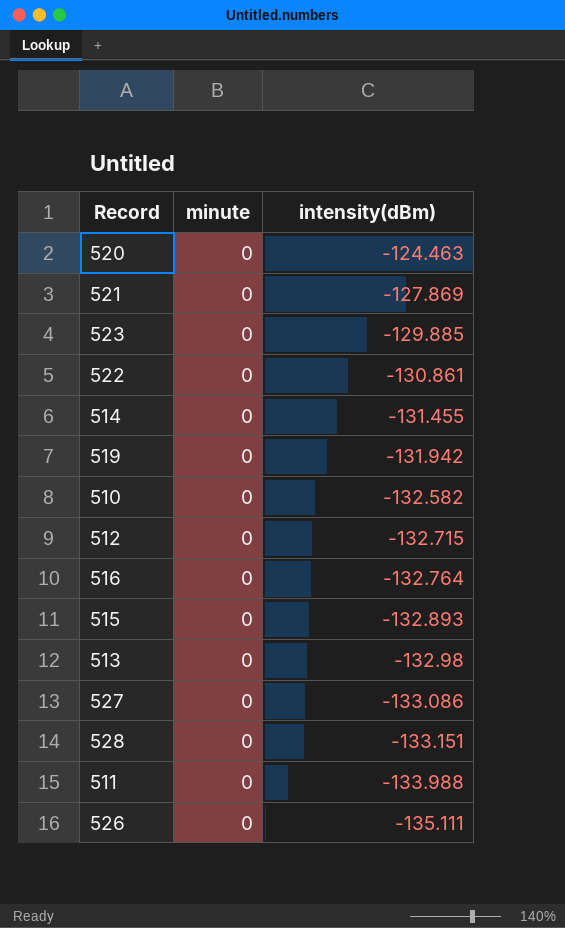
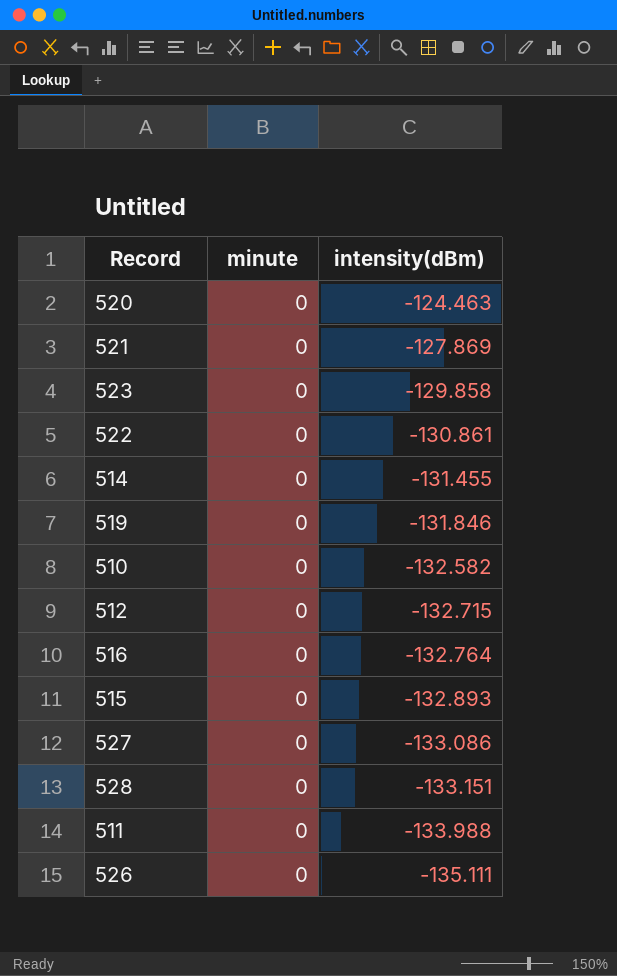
row 513: 0 | -132.98 -> none
523 | intensity(dBm): -129.885 -> -129.858
519 | intensity(dBm): -131.942 -> -131.846

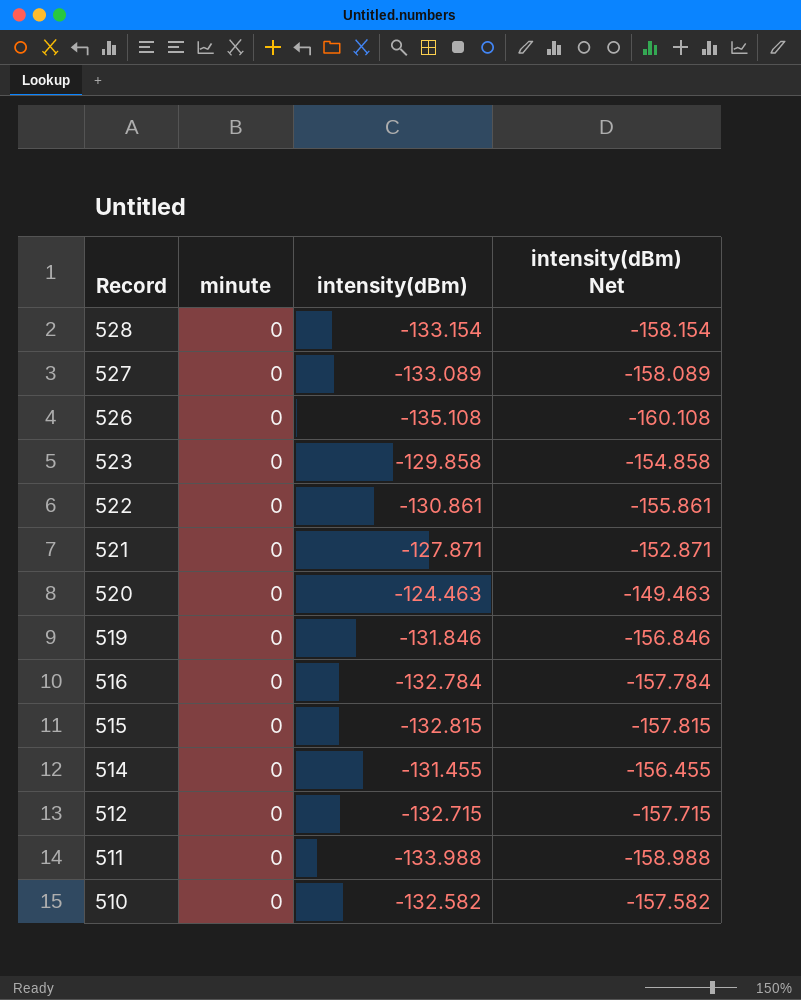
row order: intensity(dBm) descending -> Record descending
column intensity(dBm) Net | formula: none -> [intensity(dBm)] - 25
528 | intensity(dBm): -133.151 -> -133.154
527 | intensity(dBm): -133.086 -> -133.089
526 | intensity(dBm): -135.111 -> -135.108
521 | intensity(dBm): -127.869 -> -127.871
516 | intensity(dBm): -132.764 -> -132.784
515 | intensity(dBm): -132.893 -> -132.815

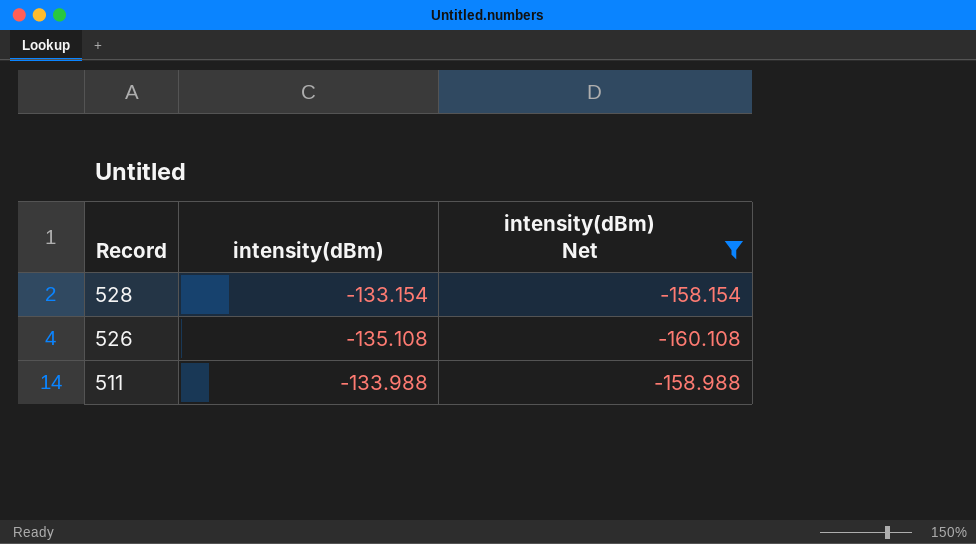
filter: none -> intensity(dBm) Net <= -158.154
column minute | position: 2 -> none

